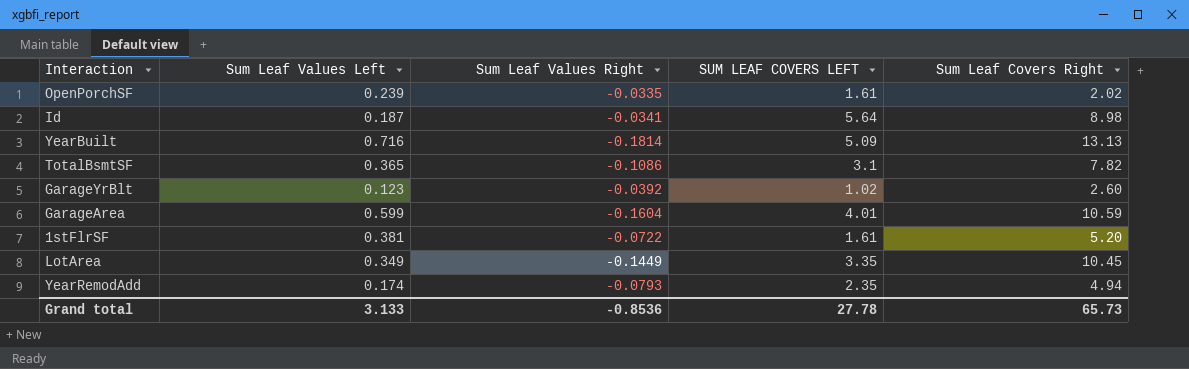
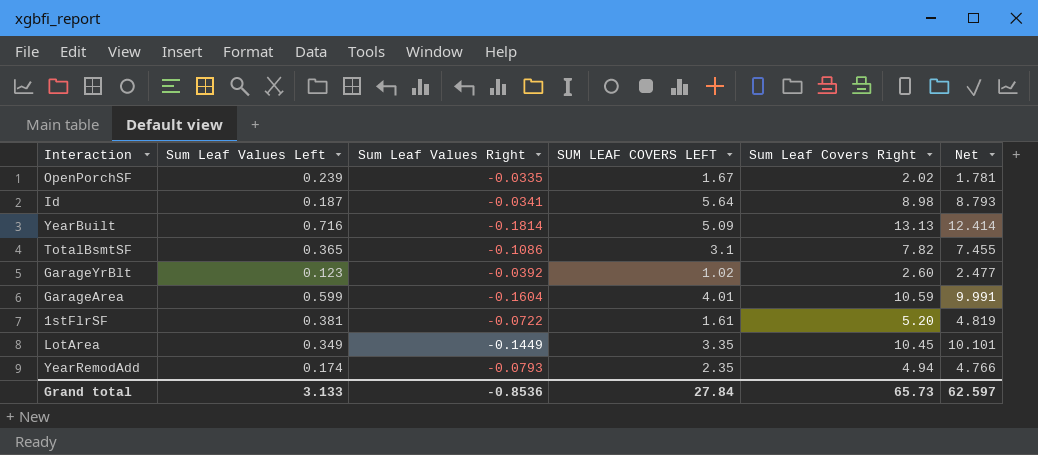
column Net | formula: none -> [Sum Leaf Covers Right] - [Sum Leaf Values Left]
OpenPorchSF | SUM LEAF COVERS LEFT: 1.61 -> 1.67
Grand total | SUM LEAF COVERS LEFT: 27.78 -> 27.84

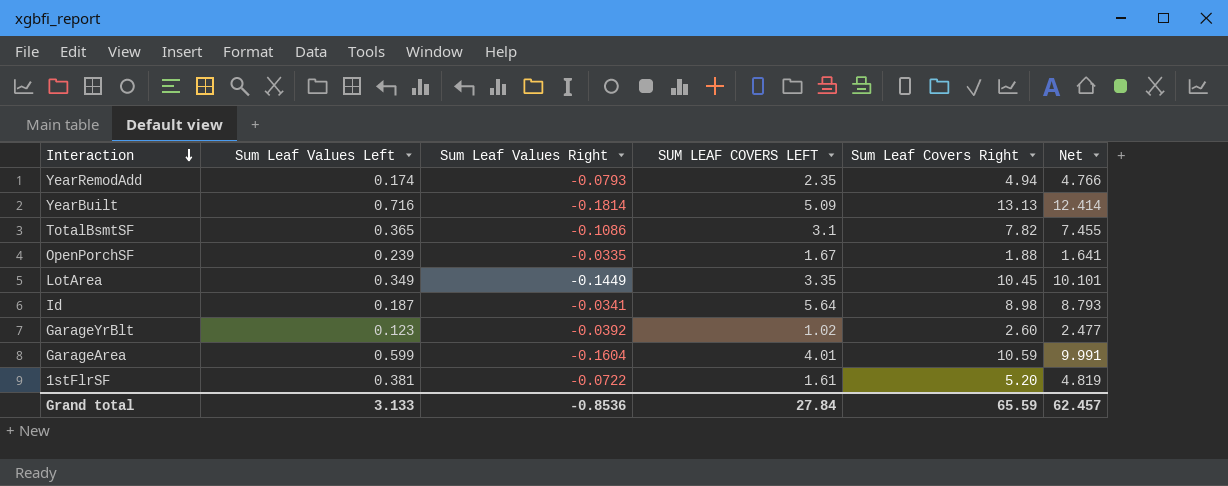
row order: none -> Interaction descending
OpenPorchSF | Sum Leaf Covers Right: 2.02 -> 1.88
OpenPorchSF | Net: 1.781 -> 1.641
Grand total | Sum Leaf Covers Right: 65.73 -> 65.59
Grand total | Net: 62.597 -> 62.457

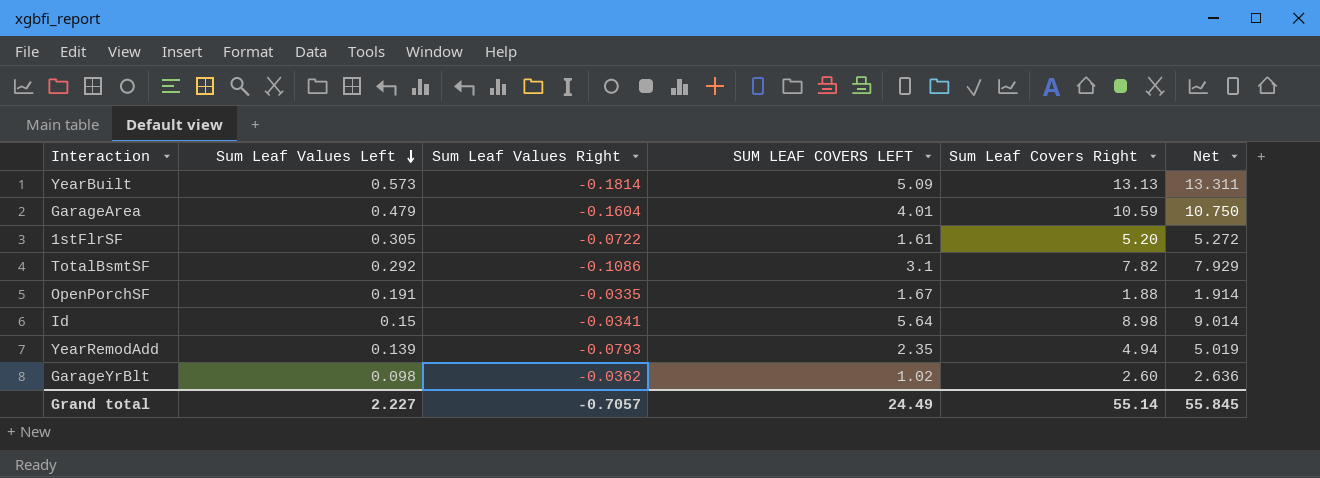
row order: Interaction descending -> Sum Leaf Values Left descending
column Net | formula: [Sum Leaf Covers Right] - [Sum Leaf Values Left] -> [Sum Leaf Covers Right] - [Sum Leaf Values Right]
row LotArea: 0.349 | -0.1449 | 3.35 | 10.45 | 10.101 -> none
YearBuilt | Sum Leaf Values Left: 0.716 -> 0.573
GarageArea | Sum Leaf Values Left: 0.599 -> 0.479
1stFlrSF | Sum Leaf Values Left: 0.381 -> 0.305
TotalBsmtSF | Sum Leaf Values Left: 0.365 -> 0.292
OpenPorchSF | Sum Leaf Values Left: 0.239 -> 0.191
Id | Sum Leaf Values Left: 0.187 -> 0.15
YearRemodAdd | Sum Leaf Values Left: 0.174 -> 0.139
GarageYrBlt | Sum Leaf Values Left: 0.123 -> 0.098
GarageYrBlt | Sum Leaf Values Right: -0.0392 -> -0.0362
Grand total | Sum Leaf Values Left: 3.133 -> 2.227
Grand total | Sum Leaf Values Right: -0.8536 -> -0.7057
Grand total | SUM LEAF COVERS LEFT: 27.84 -> 24.49
Grand total | Sum Leaf Covers Right: 65.59 -> 55.14
Grand total | Net: 62.457 -> 55.845

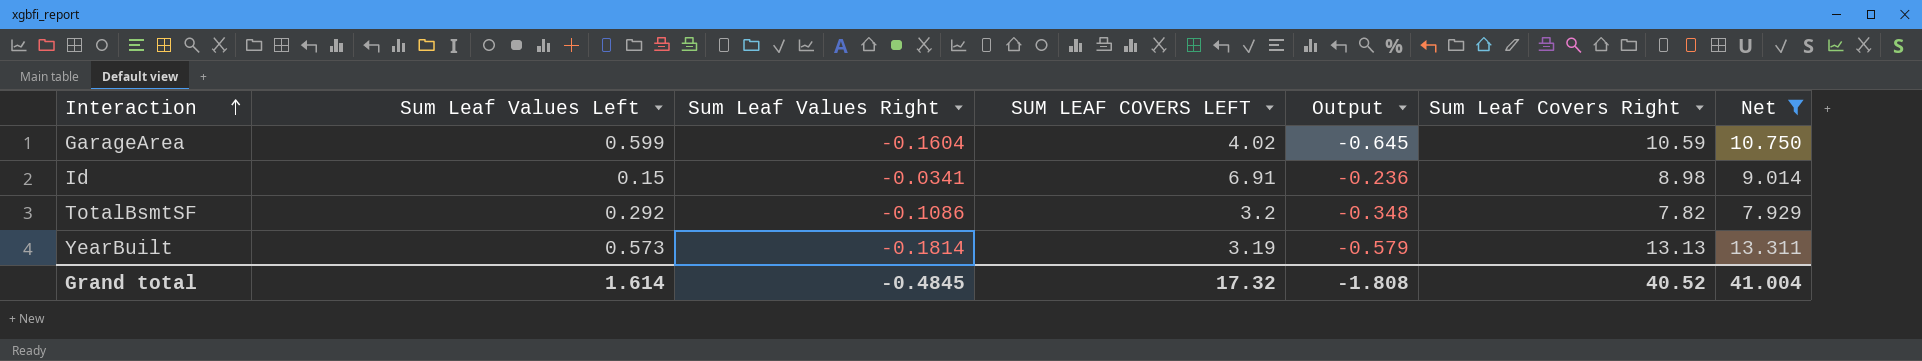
filter: none -> Net >= 7.929
row order: Sum Leaf Values Left descending -> Interaction ascending
column Output | formula: none -> [Sum Leaf Values Right] * [SUM LEAF COVERS LEFT]
GarageArea | Sum Leaf Values Left: 0.479 -> 0.599
GarageArea | SUM LEAF COVERS LEFT: 4.01 -> 4.02
Id | SUM LEAF COVERS LEFT: 5.64 -> 6.91
TotalBsmtSF | SUM LEAF COVERS LEFT: 3.1 -> 3.2
YearBuilt | SUM LEAF COVERS LEFT: 5.09 -> 3.19
Grand total | Sum Leaf Values Left: 2.227 -> 1.614
Grand total | Sum Leaf Values Right: -0.7057 -> -0.4845
Grand total | SUM LEAF COVERS LEFT: 24.49 -> 17.32
Grand total | Sum Leaf Covers Right: 55.14 -> 40.52
Grand total | Net: 55.845 -> 41.004

